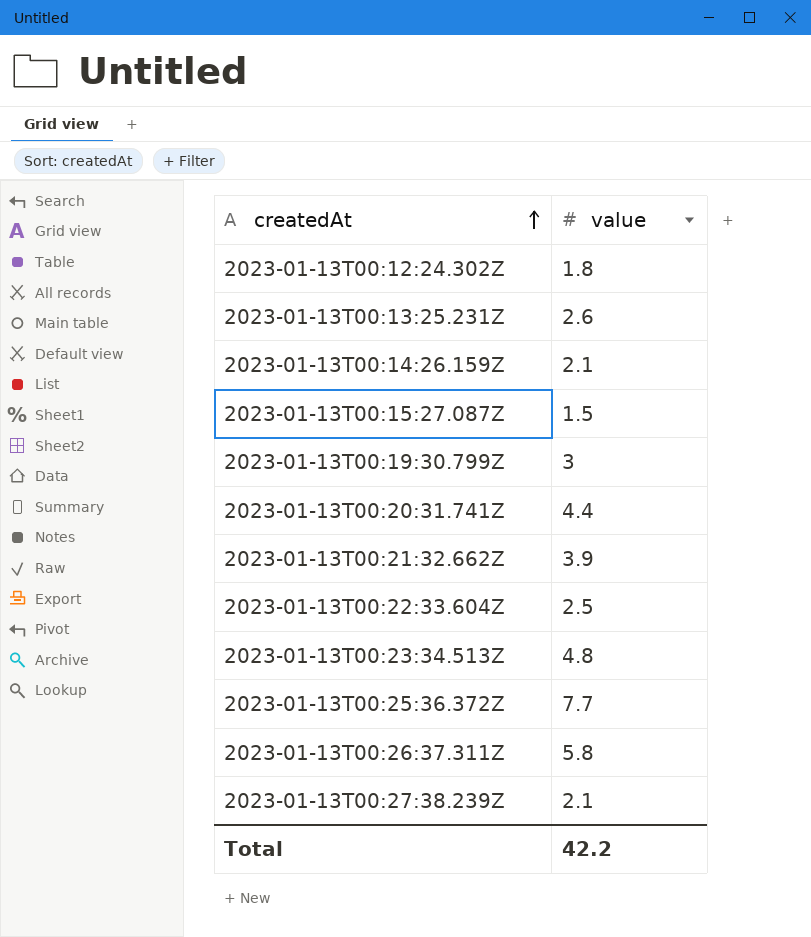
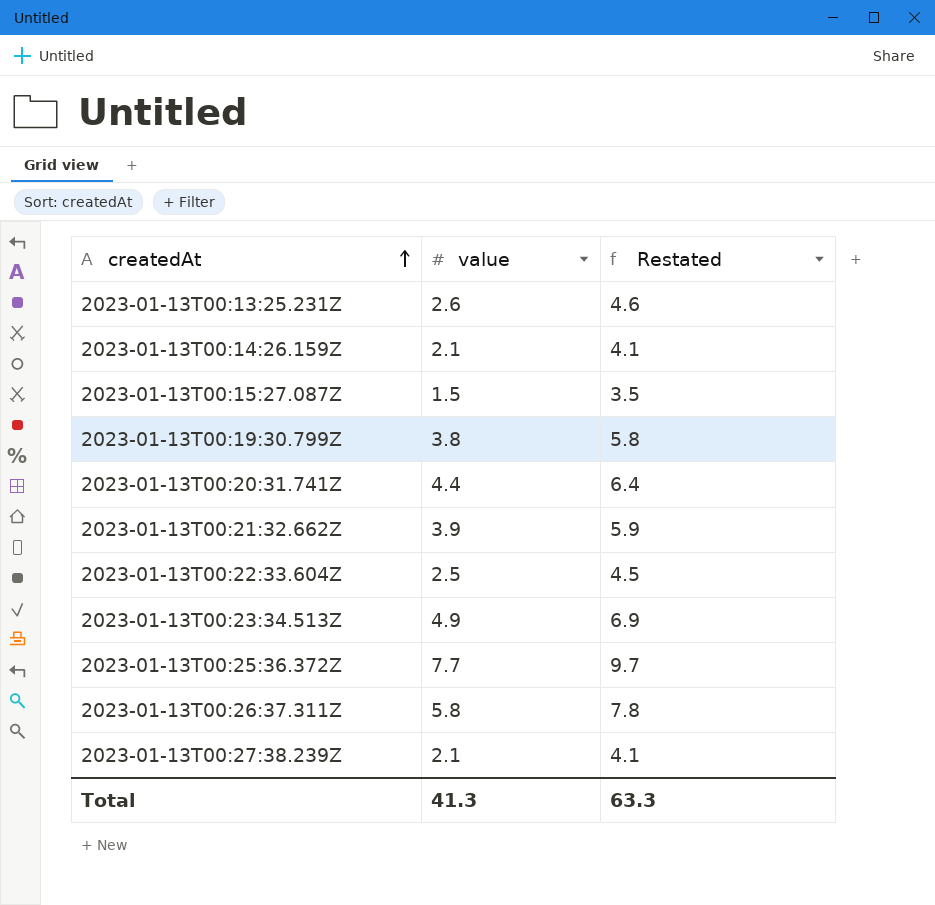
column Restated | formula: none -> [value] + 2
row 2023-01-13T00:12:24.302Z: 1.8 -> none
2023-01-13T00:19:30.799Z | value: 3 -> 3.8
2023-01-13T00:23:34.513Z | value: 4.8 -> 4.9
Total | value: 42.2 -> 41.3

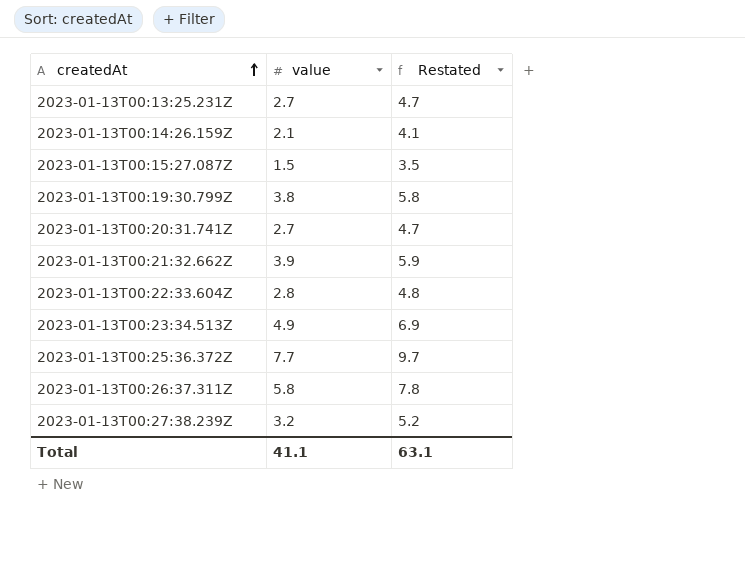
2023-01-13T00:13:25.231Z | value: 2.6 -> 2.7
2023-01-13T00:13:25.231Z | Restated: 4.6 -> 4.7
2023-01-13T00:20:31.741Z | value: 4.4 -> 2.7
2023-01-13T00:20:31.741Z | Restated: 6.4 -> 4.7
2023-01-13T00:22:33.604Z | value: 2.5 -> 2.8
2023-01-13T00:22:33.604Z | Restated: 4.5 -> 4.8
2023-01-13T00:27:38.239Z | value: 2.1 -> 3.2
2023-01-13T00:27:38.239Z | Restated: 4.1 -> 5.2
Total | value: 41.3 -> 41.1
Total | Restated: 63.3 -> 63.1

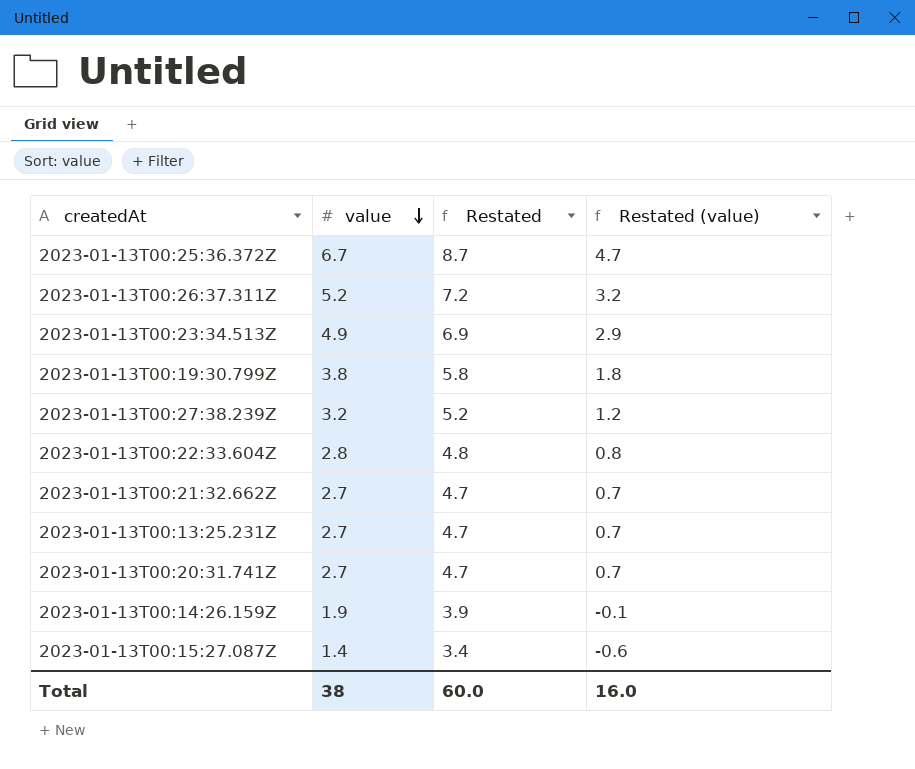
row order: createdAt ascending -> value descending
column Restated (value) | formula: none -> [value] - 2
2023-01-13T00:25:36.372Z | value: 7.7 -> 6.7
2023-01-13T00:25:36.372Z | Restated: 9.7 -> 8.7
2023-01-13T00:26:37.311Z | value: 5.8 -> 5.2
2023-01-13T00:26:37.311Z | Restated: 7.8 -> 7.2
2023-01-13T00:21:32.662Z | value: 3.9 -> 2.7
2023-01-13T00:21:32.662Z | Restated: 5.9 -> 4.7
2023-01-13T00:14:26.159Z | value: 2.1 -> 1.9
2023-01-13T00:14:26.159Z | Restated: 4.1 -> 3.9
2023-01-13T00:15:27.087Z | value: 1.5 -> 1.4
2023-01-13T00:15:27.087Z | Restated: 3.5 -> 3.4
Total | value: 41.1 -> 38
Total | Restated: 63.1 -> 60.0

